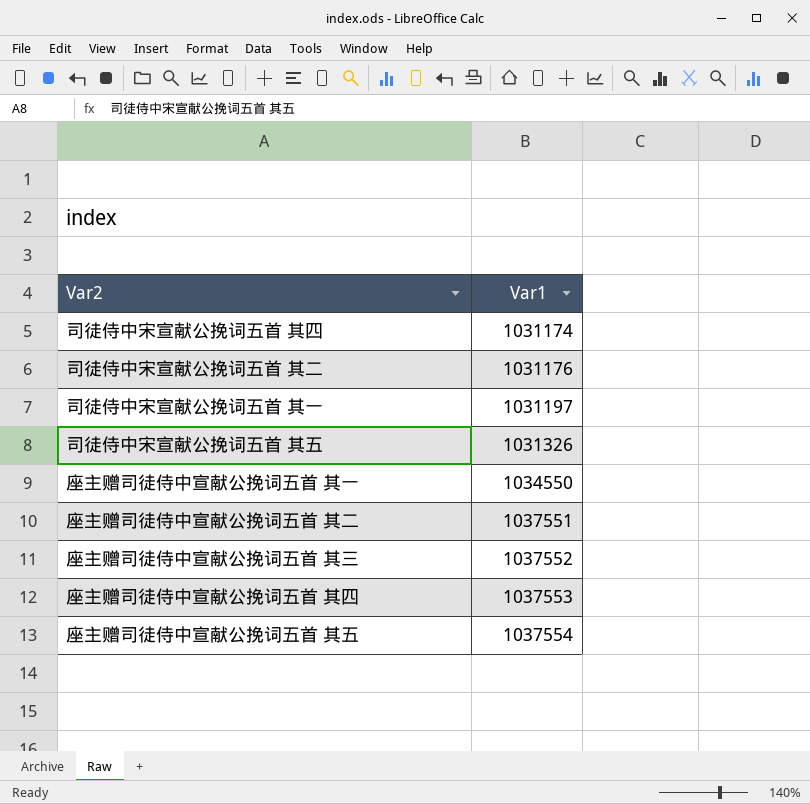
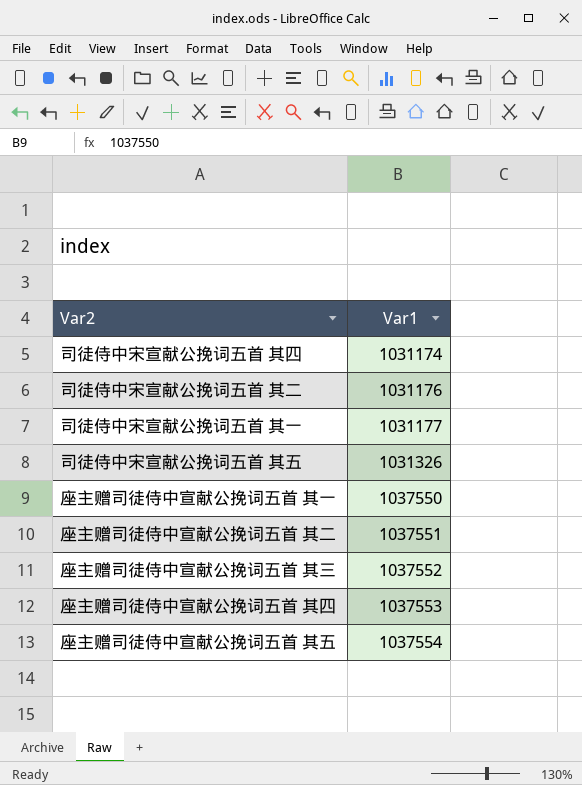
司徒侍中宋宣献公挽词五首 其一 | Var1: 1031197 -> 1031177
座主赠司徒侍中宣献公挽词五首 其一 | Var1: 1034550 -> 1037550

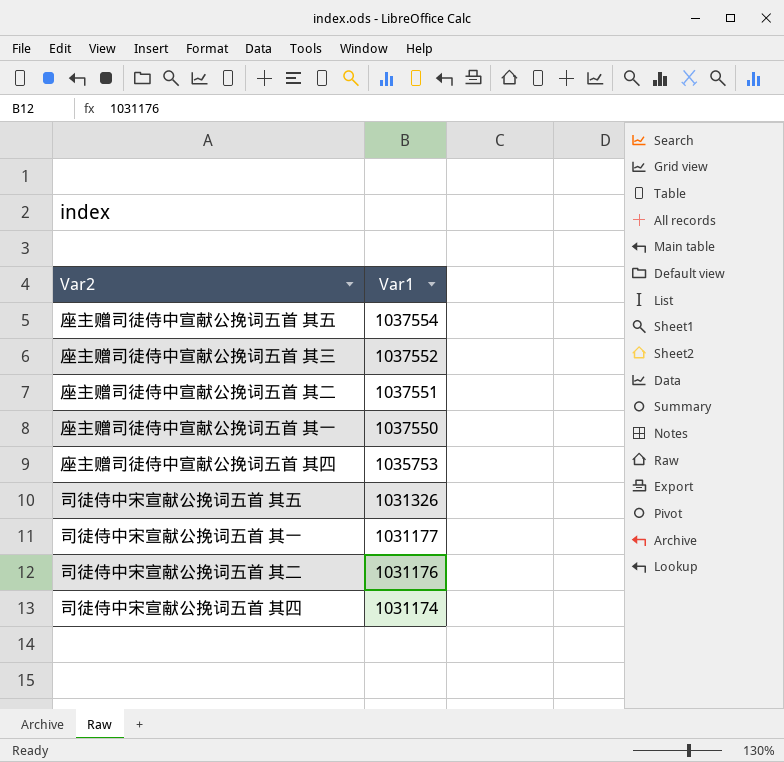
row order: Var1 ascending -> Var1 descending
座主赠司徒侍中宣献公挽词五首 其四 | Var1: 1037553 -> 1035753

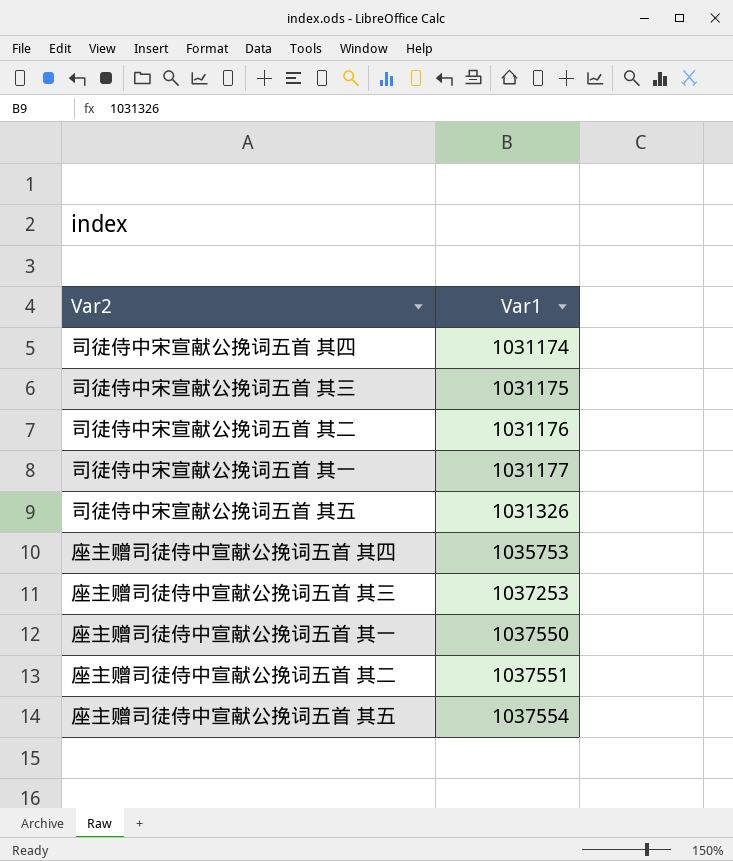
row order: Var1 descending -> Var1 ascending
row 司徒侍中宋宣献公挽词五首 其三: none -> 1031175
座主赠司徒侍中宣献公挽词五首 其三 | Var1: 1037552 -> 1037253

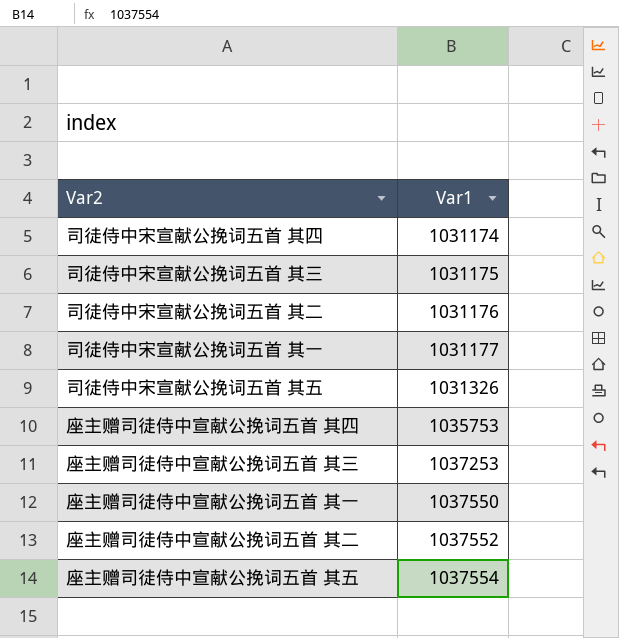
座主赠司徒侍中宣献公挽词五首 其二 | Var1: 1037551 -> 1037552

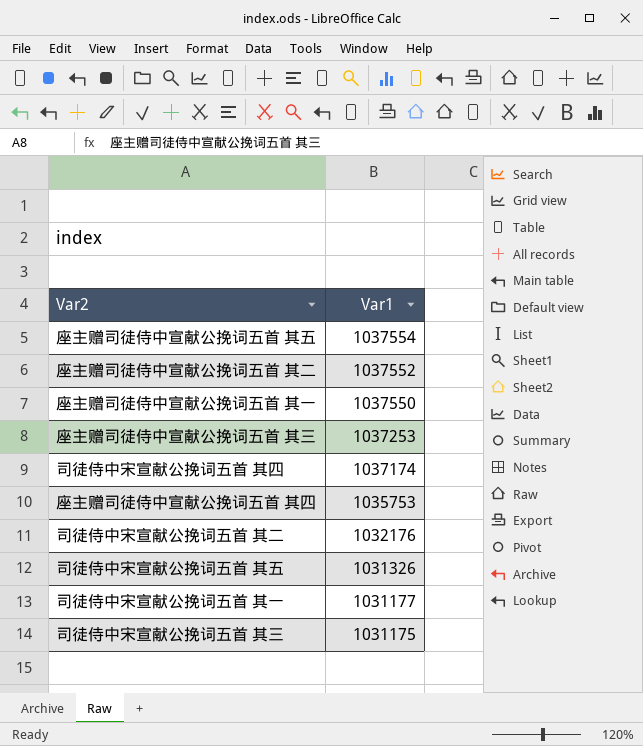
row order: Var1 ascending -> Var1 descending
司徒侍中宋宣献公挽词五首 其四 | Var1: 1031174 -> 1037174
司徒侍中宋宣献公挽词五首 其二 | Var1: 1031176 -> 1032176

